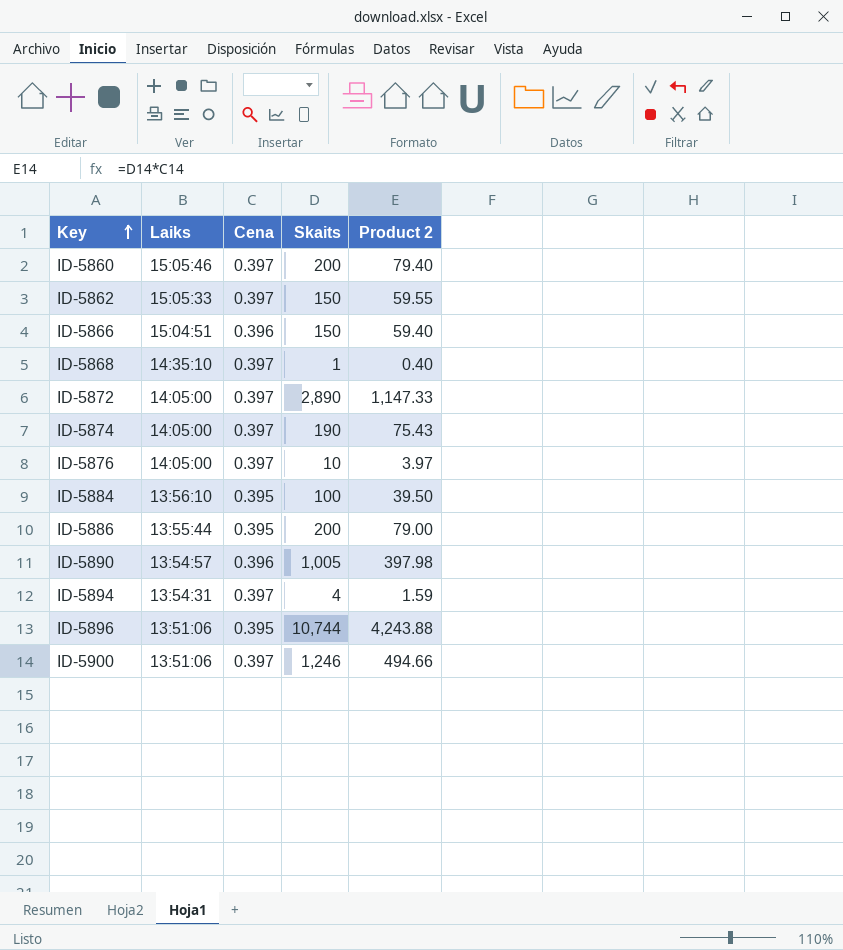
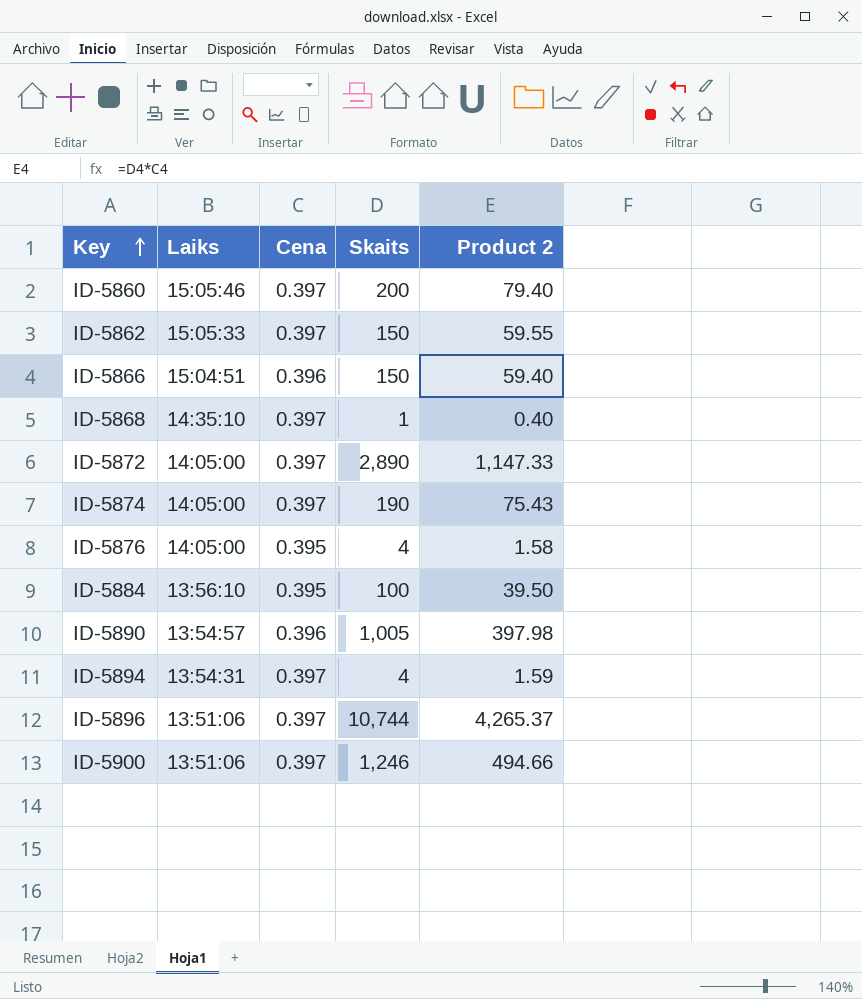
row ID-5886: 13:55:44 | 0.395 | 200 | 79.00 -> none
ID-5876 | Cena: 0.397 -> 0.395
ID-5876 | Skaits: 10 -> 4
ID-5876 | Product 2: 3.97 -> 1.58
ID-5896 | Cena: 0.395 -> 0.397
ID-5896 | Product 2: 4,243.88 -> 4,265.37

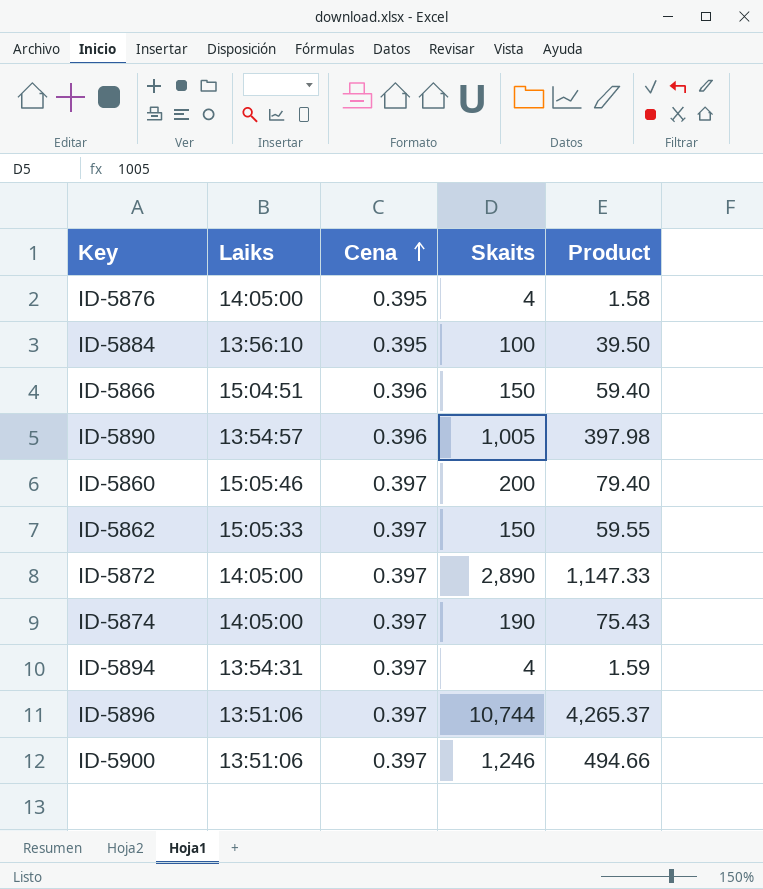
row order: Key ascending -> Cena ascending
column name: Product 2 -> Product
row ID-5868: 14:35:10 | 0.397 | 1 | 0.40 -> none

